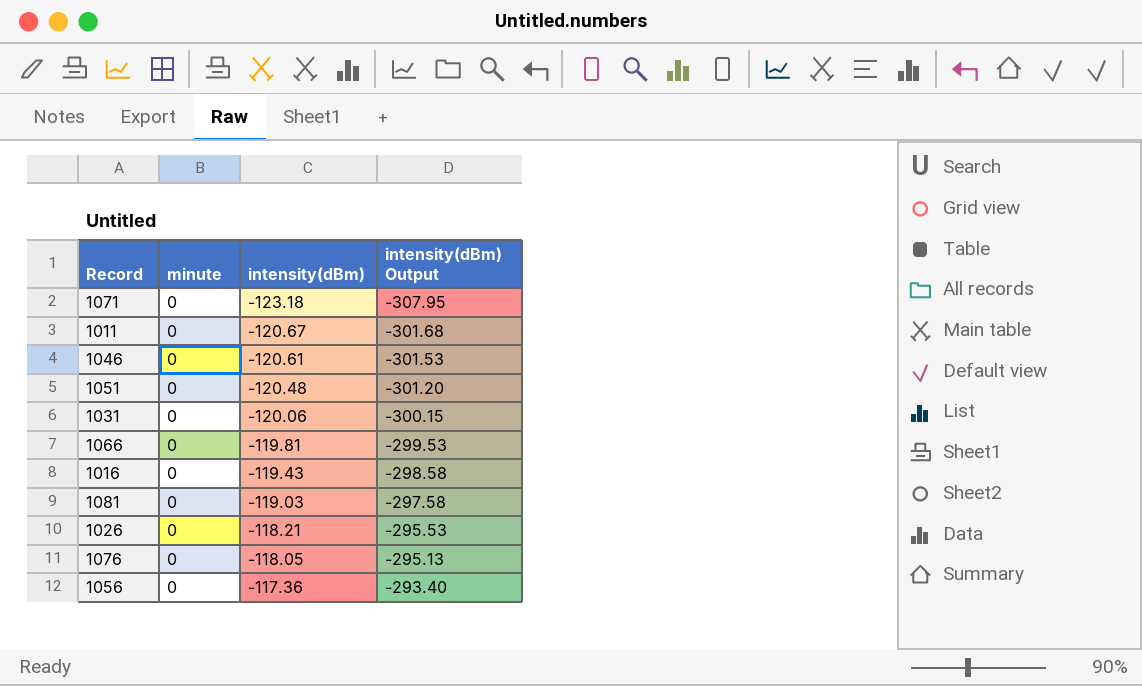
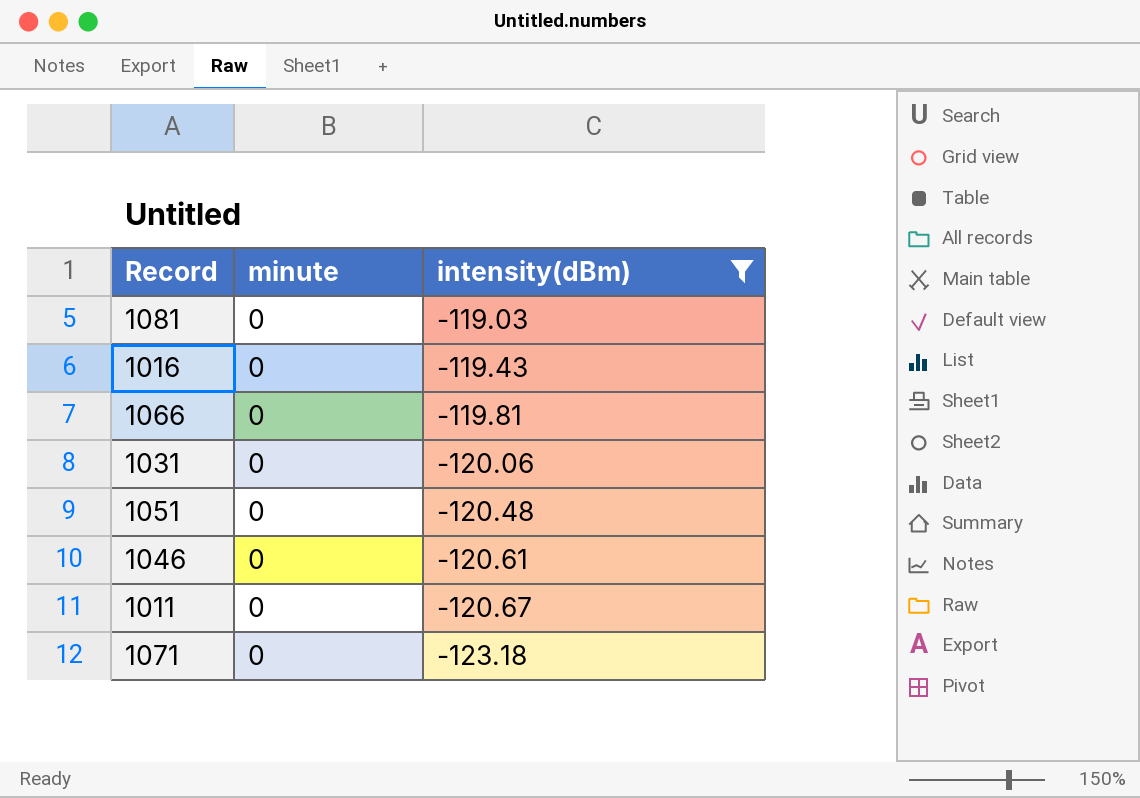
filter: none -> intensity(dBm) <= -119.03
row order: intensity(dBm) ascending -> intensity(dBm) descending
column intensity(dBm) Output | formula: [intensity(dBm)] * 2.5 -> none

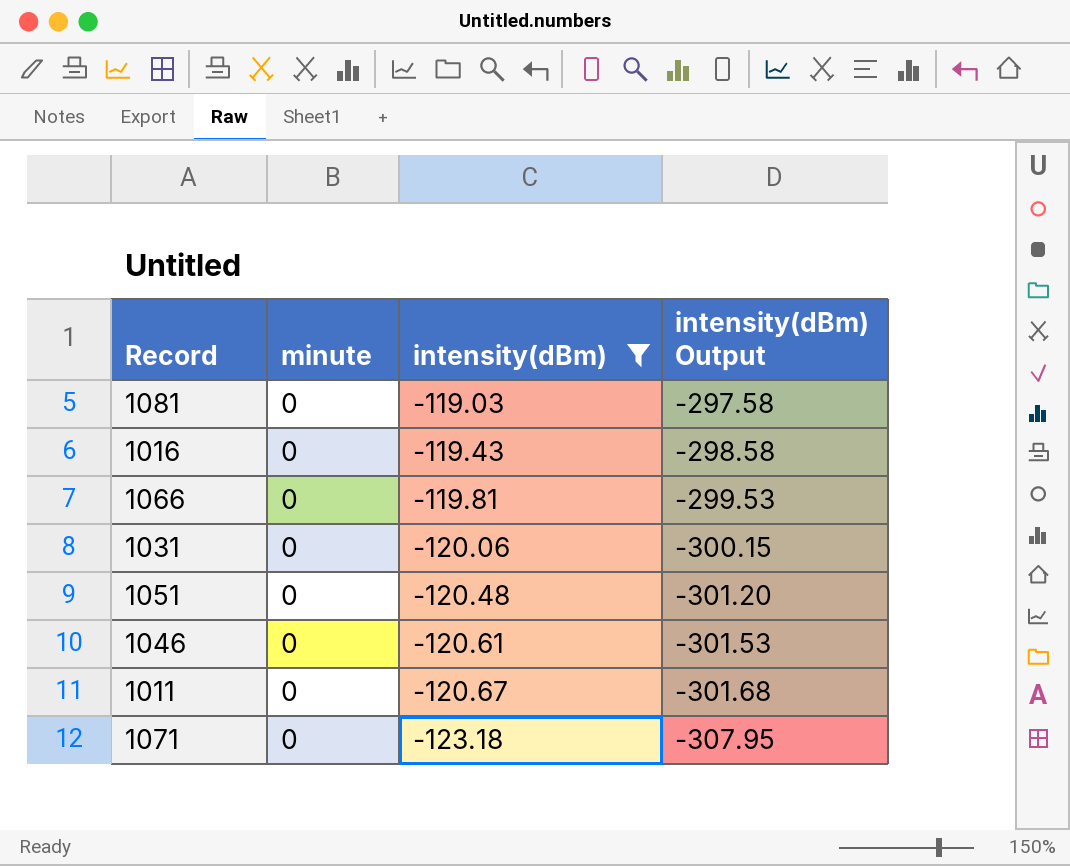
column intensity(dBm) Output | formula: none -> [intensity(dBm)] * 2.5

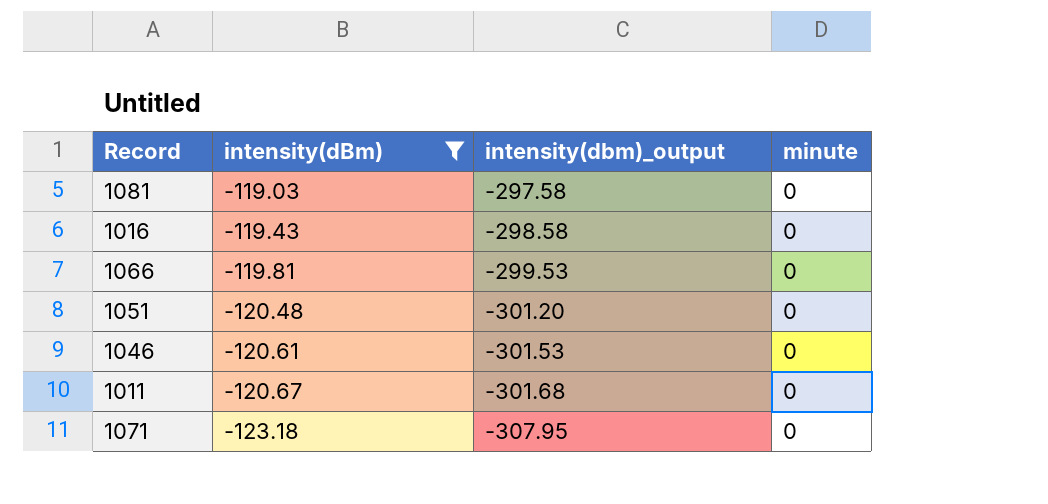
column name: intensity(dBm) Output -> intensity(dbm)_output
column minute | position: 2 -> 4
row 1031: 0 | -120.06 | -300.15 -> none

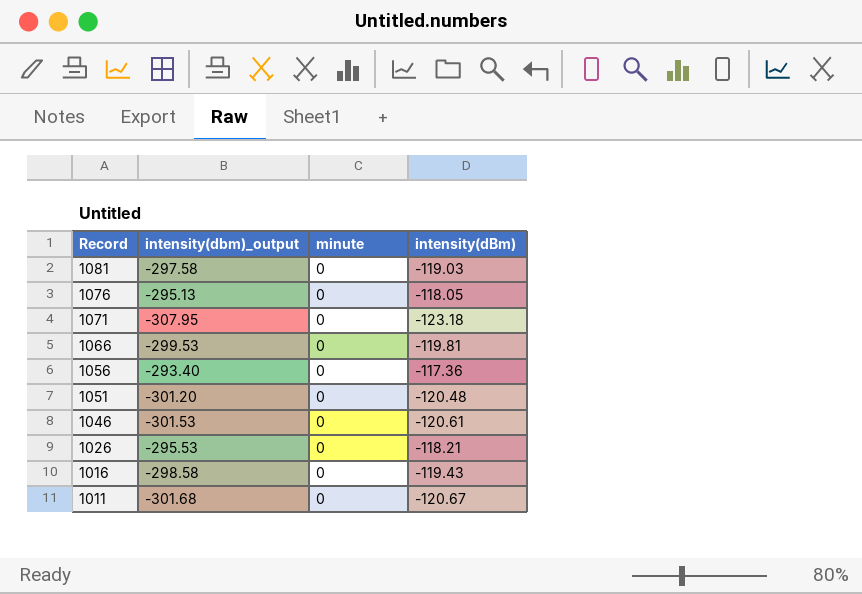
filter: intensity(dBm) <= -119.03 -> none
row order: intensity(dBm) descending -> Record descending
column intensity(dBm) | position: 2 -> 4

